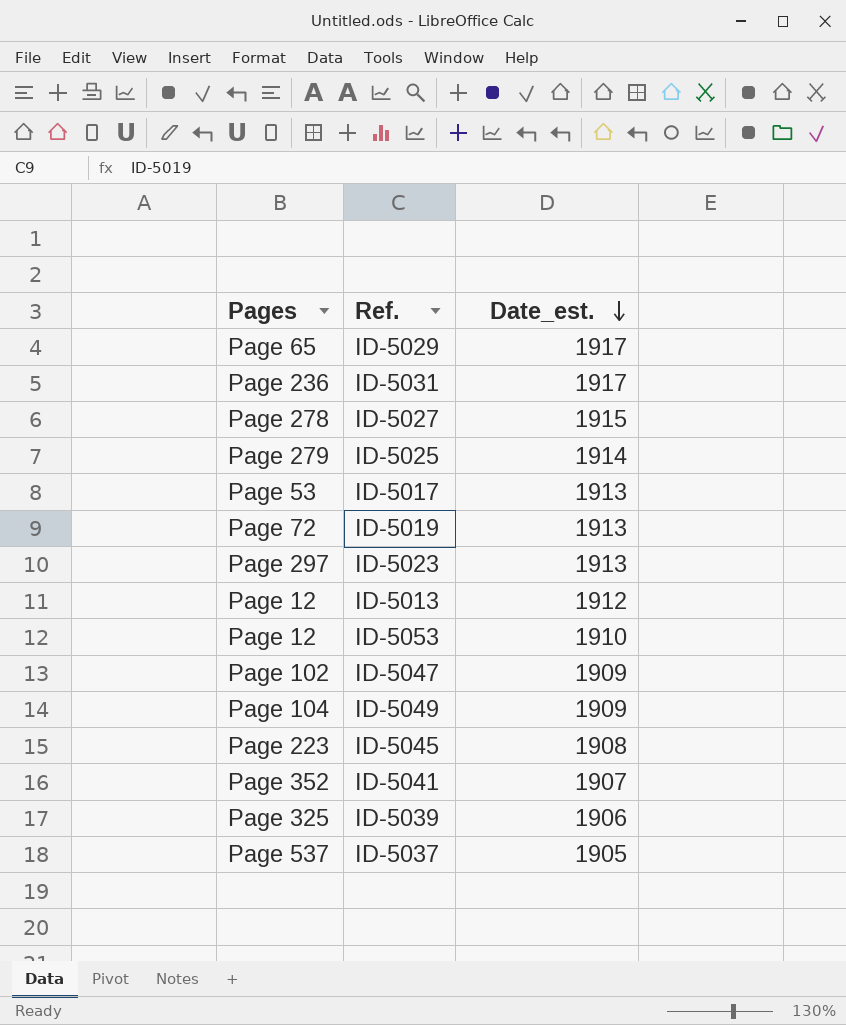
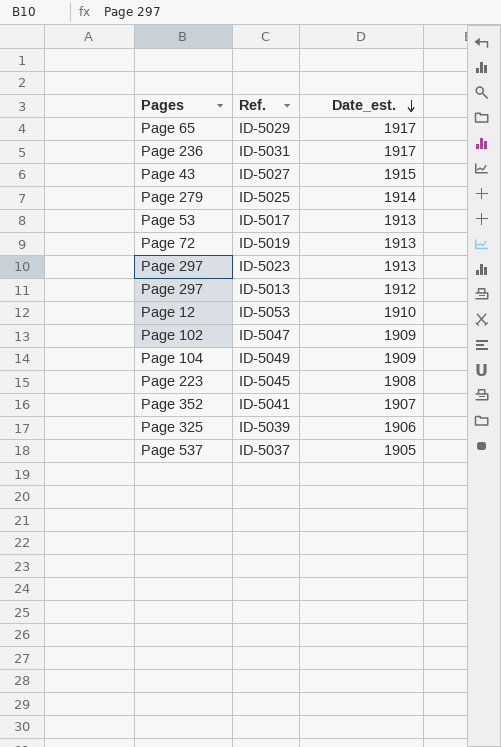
ID-5027 | Pages: Page 278 -> Page 43
ID-5013 | Pages: Page 12 -> Page 297

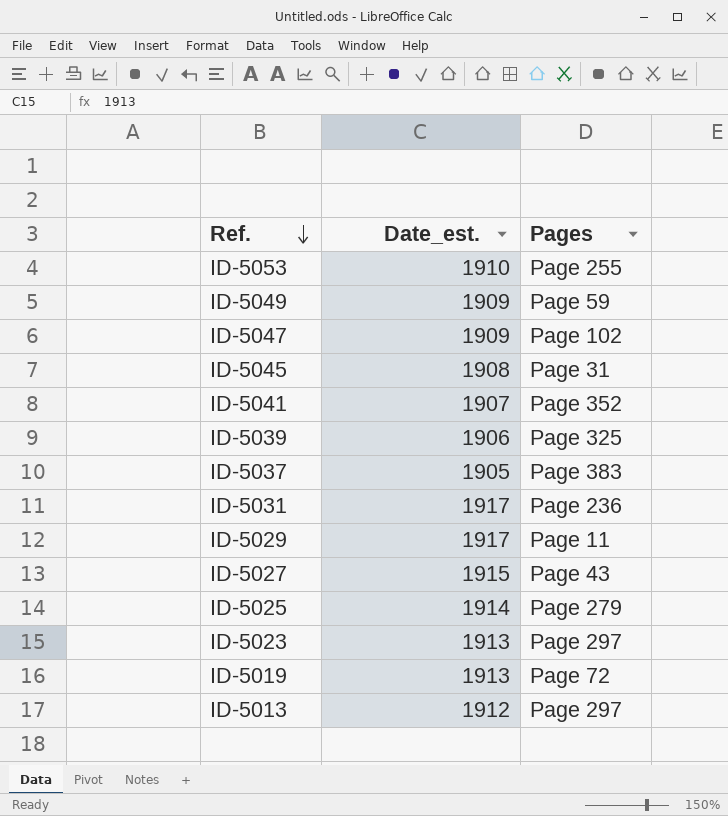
row order: Date_est. descending -> Ref. descending
column Pages | position: 1 -> 3
row ID-5017: Page 53 | 1913 -> none
ID-5053 | Pages: Page 12 -> Page 255
ID-5049 | Pages: Page 104 -> Page 59
ID-5045 | Pages: Page 223 -> Page 31
ID-5037 | Pages: Page 537 -> Page 383
ID-5029 | Pages: Page 65 -> Page 11

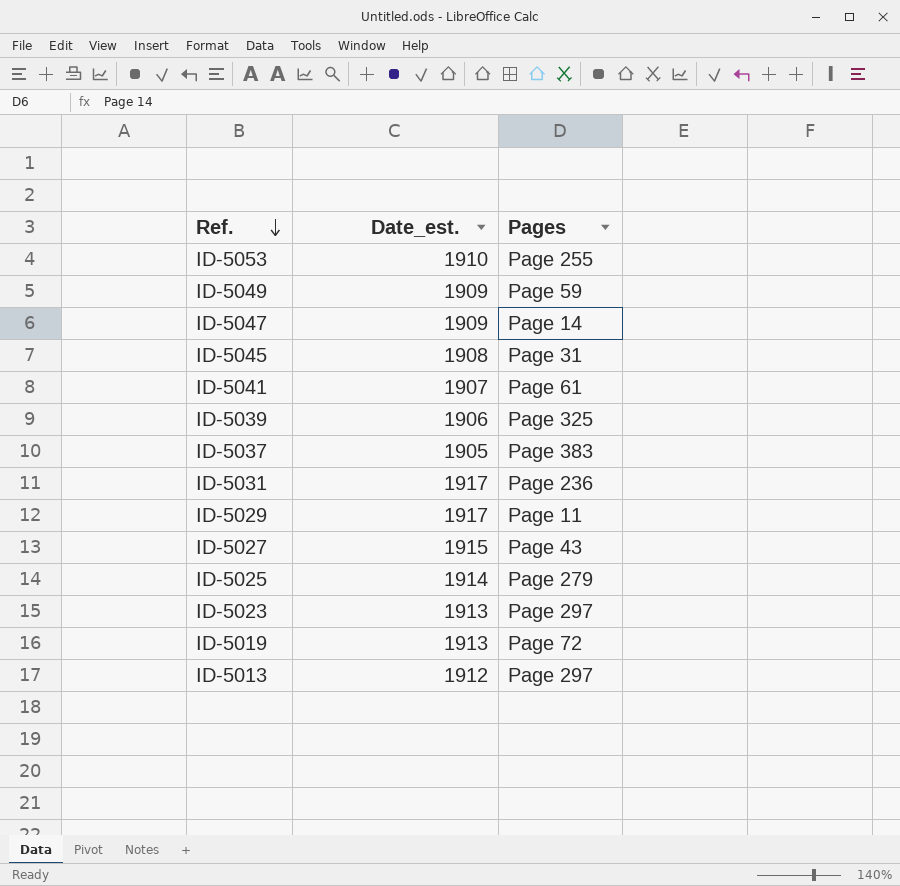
ID-5047 | Pages: Page 102 -> Page 14
ID-5041 | Pages: Page 352 -> Page 61

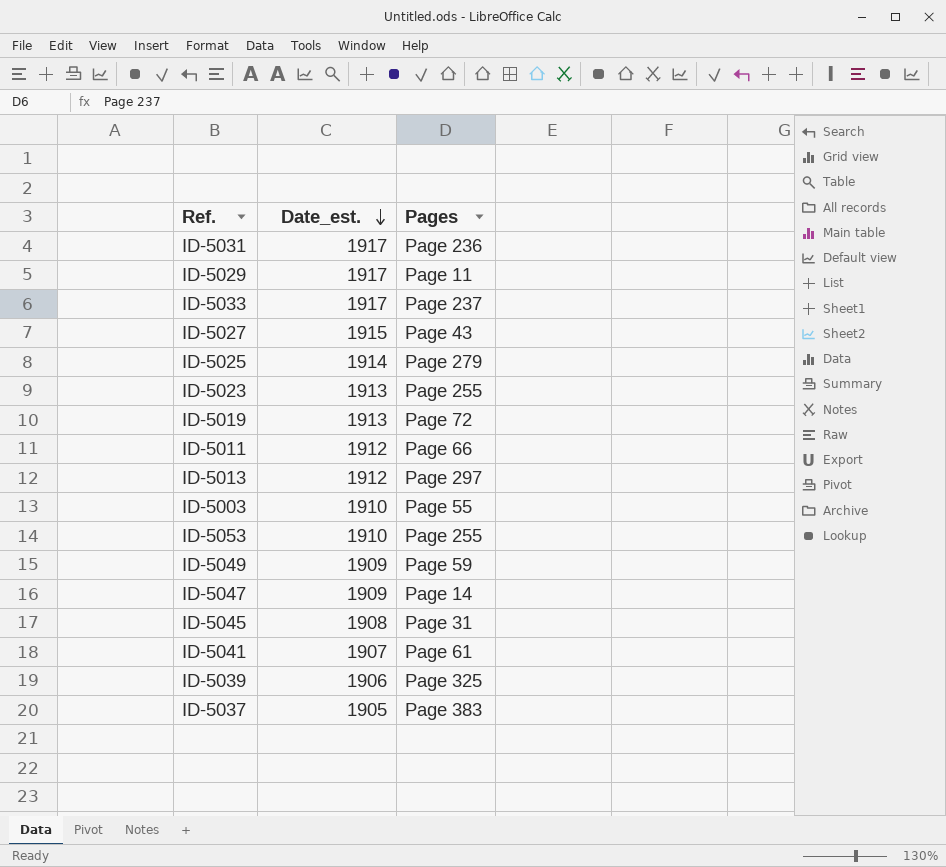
row order: Ref. descending -> Date_est. descending
row ID-5033: none -> 1917 | Page 237
ID-5023 | Pages: Page 297 -> Page 255
row ID-5011: none -> 1912 | Page 66
row ID-5003: none -> 1910 | Page 55

